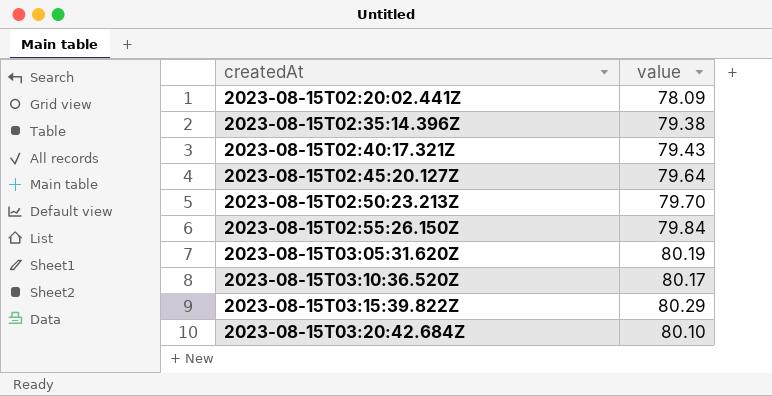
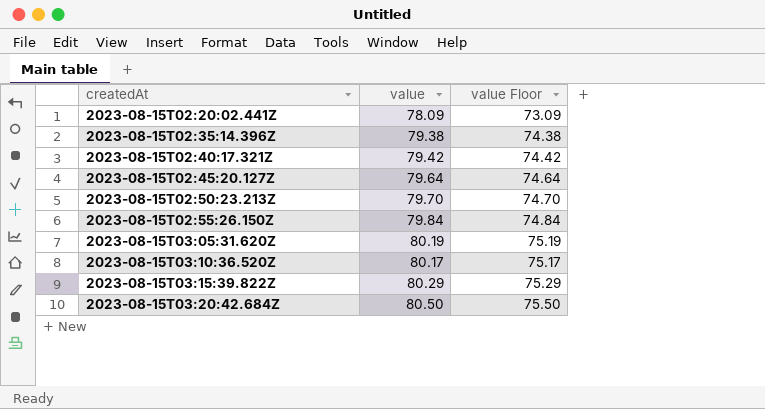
column value Floor | formula: none -> [value] - 5
2023-08-15T02:40:17.321Z | value: 79.43 -> 79.42
2023-08-15T03:20:42.684Z | value: 80.10 -> 80.50

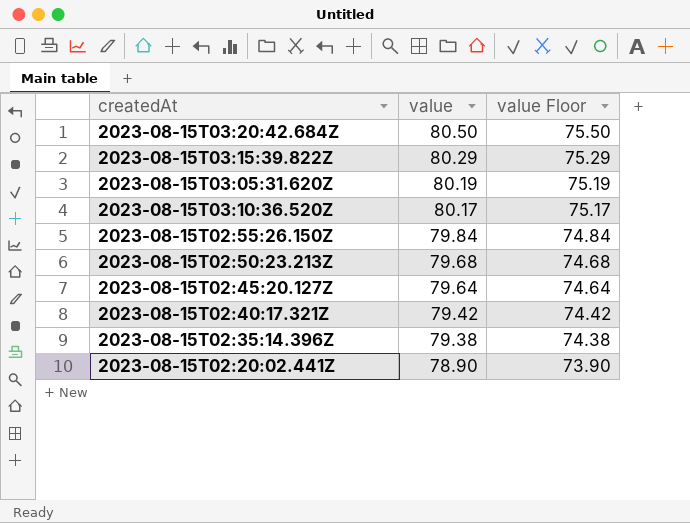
row order: createdAt ascending -> value descending
2023-08-15T02:50:23.213Z | value: 79.70 -> 79.68
2023-08-15T02:50:23.213Z | value Floor: 74.70 -> 74.68
2023-08-15T02:20:02.441Z | value: 78.09 -> 78.90
2023-08-15T02:20:02.441Z | value Floor: 73.09 -> 73.90

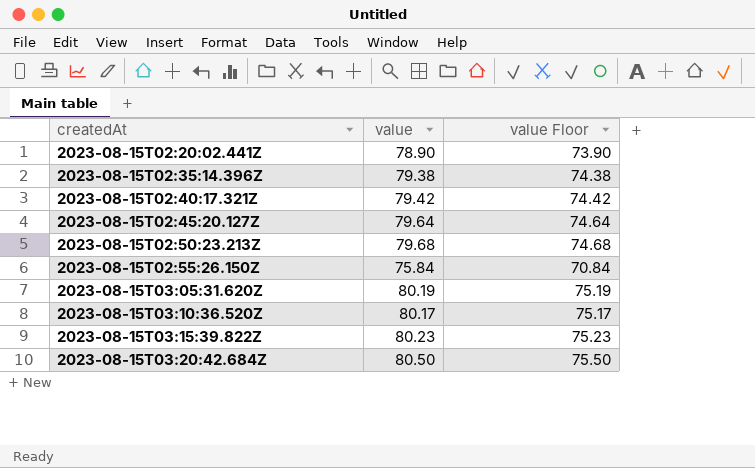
row order: value descending -> createdAt ascending
2023-08-15T02:55:26.150Z | value: 79.84 -> 75.84
2023-08-15T02:55:26.150Z | value Floor: 74.84 -> 70.84
2023-08-15T03:15:39.822Z | value: 80.29 -> 80.23
2023-08-15T03:15:39.822Z | value Floor: 75.29 -> 75.23

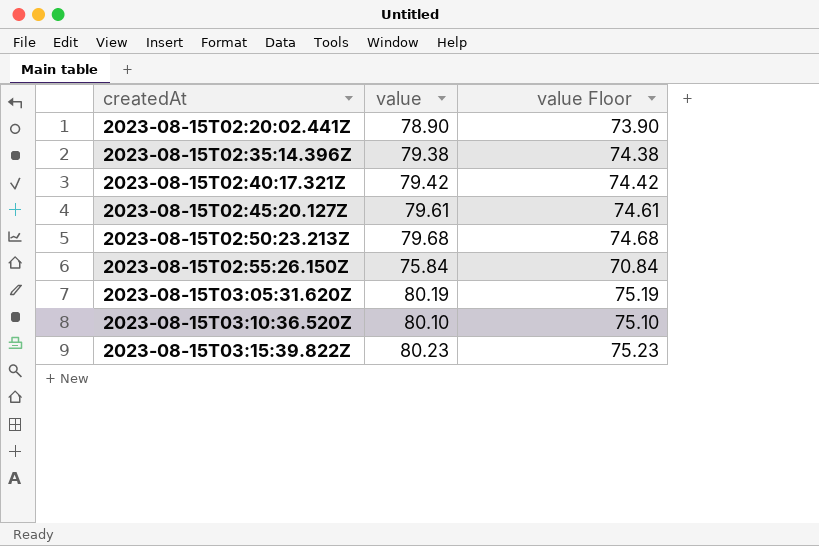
row 2023-08-15T03:20:42.684Z: 80.50 | 75.50 -> none
2023-08-15T02:45:20.127Z | value: 79.64 -> 79.61
2023-08-15T02:45:20.127Z | value Floor: 74.64 -> 74.61
2023-08-15T03:10:36.520Z | value: 80.17 -> 80.10
2023-08-15T03:10:36.520Z | value Floor: 75.17 -> 75.10

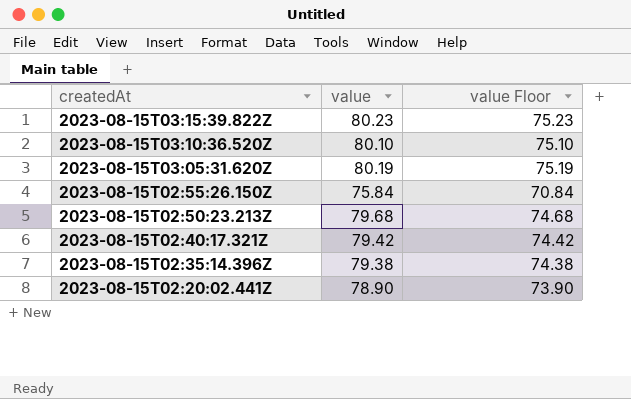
row order: createdAt ascending -> createdAt descending
row 2023-08-15T02:45:20.127Z: 79.61 | 74.61 -> none

